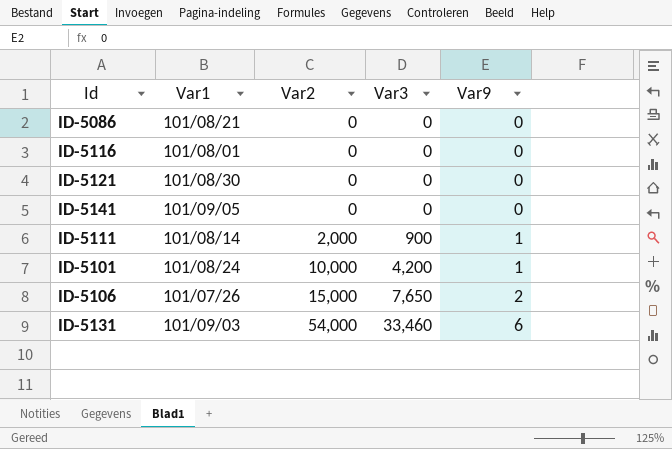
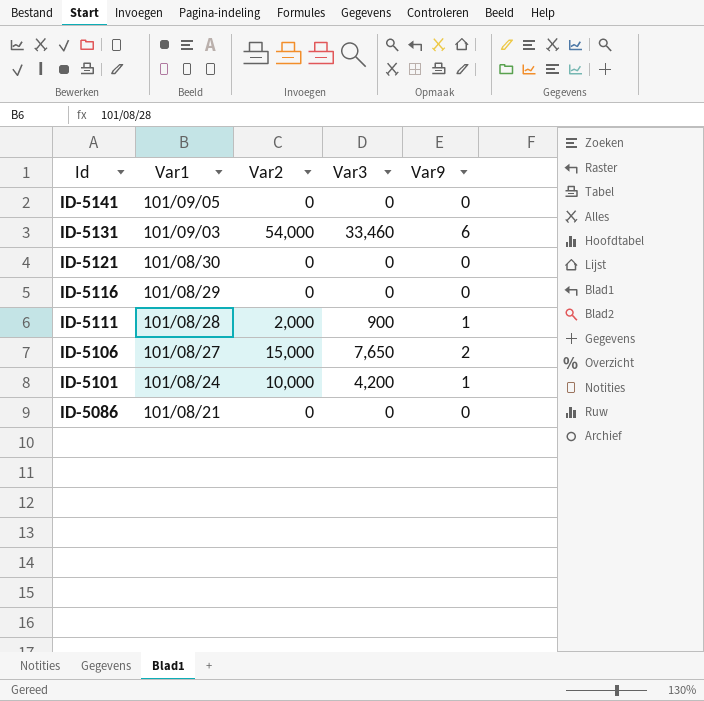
row order: Var2 ascending -> Id descending
ID-5116 | Var1: 101/08/01 -> 101/08/29
ID-5111 | Var1: 101/08/14 -> 101/08/28
ID-5106 | Var1: 101/07/26 -> 101/08/27

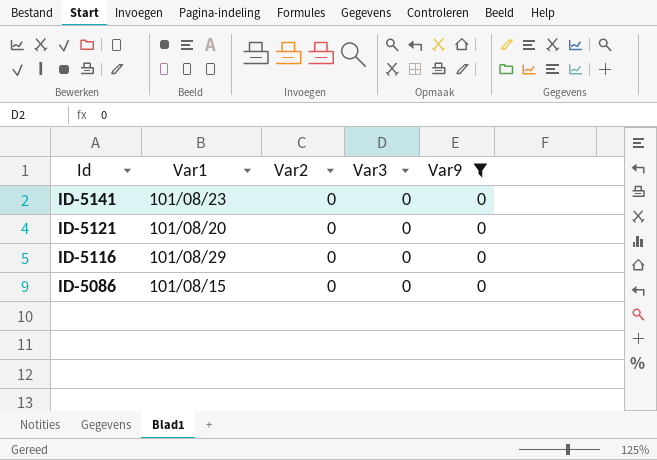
filter: none -> Var9 = 0
ID-5141 | Var1: 101/09/05 -> 101/08/23
ID-5121 | Var1: 101/08/30 -> 101/08/20
ID-5086 | Var1: 101/08/21 -> 101/08/15

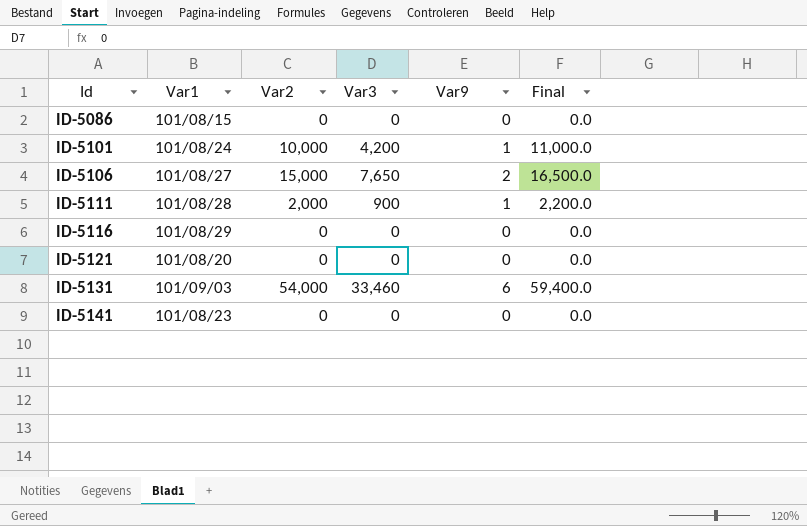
filter: Var9 = 0 -> none
row order: Id descending -> Id ascending
column Final | formula: none -> [Var2] * 1.1

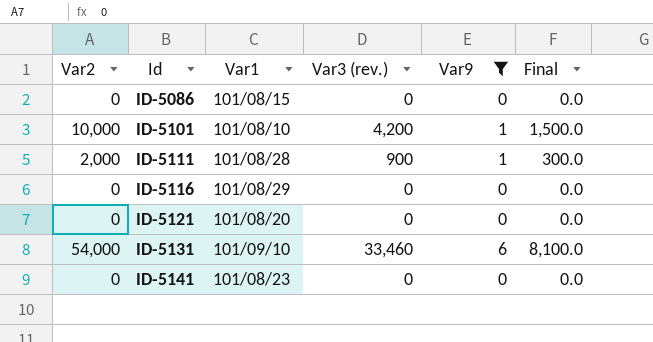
filter: none -> Var9 != 2
column Var2 | position: 3 -> 1
column name: Var3 -> Var3 (rev.)
column Final | formula: [Var2] * 1.1 -> [Var2] * 0.15
ID-5101 | Var1: 101/08/24 -> 101/08/10
ID-5131 | Var1: 101/09/03 -> 101/09/10

